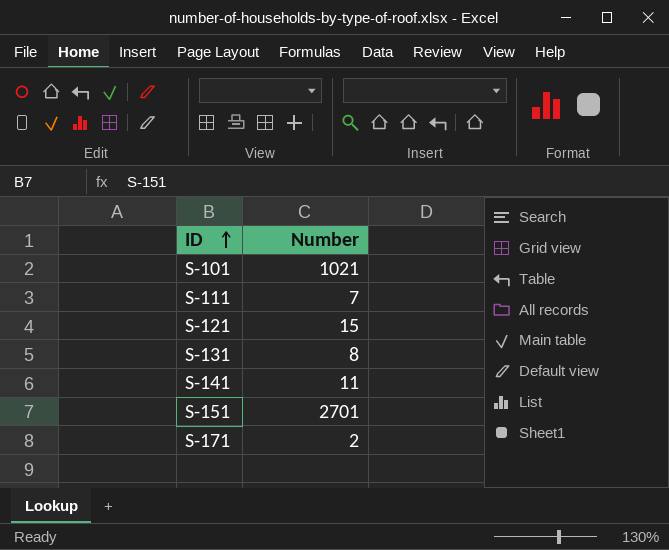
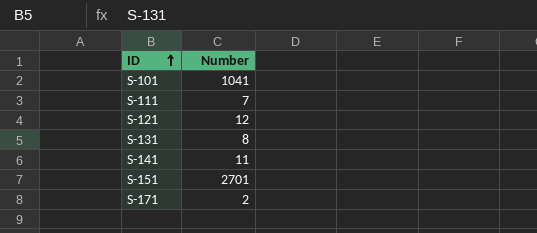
S-101 | Number: 1021 -> 1041
S-121 | Number: 15 -> 12

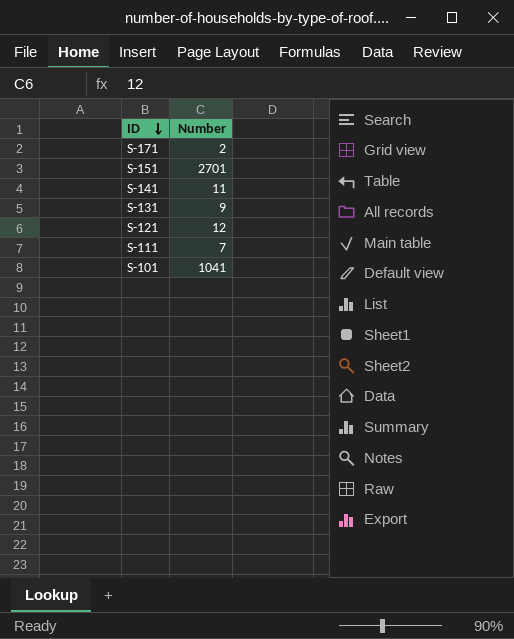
row order: ID ascending -> ID descending
S-131 | Number: 8 -> 9

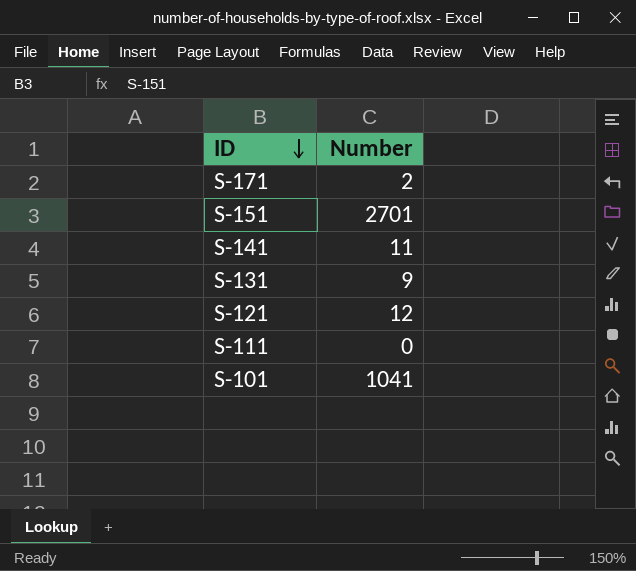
S-111 | Number: 7 -> 0

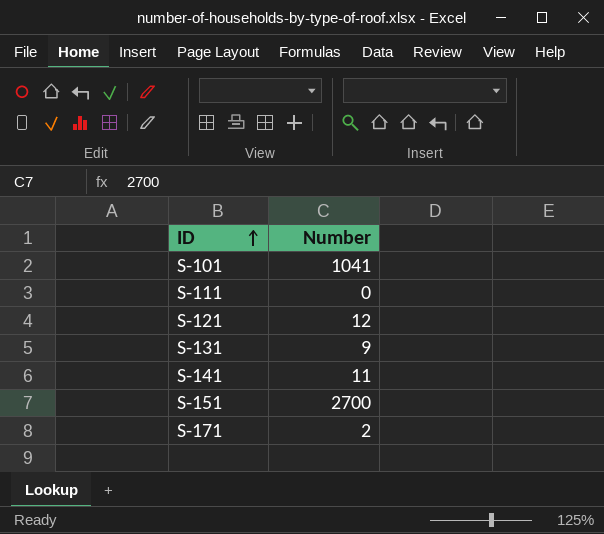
row order: ID descending -> ID ascending
S-151 | Number: 2701 -> 2700

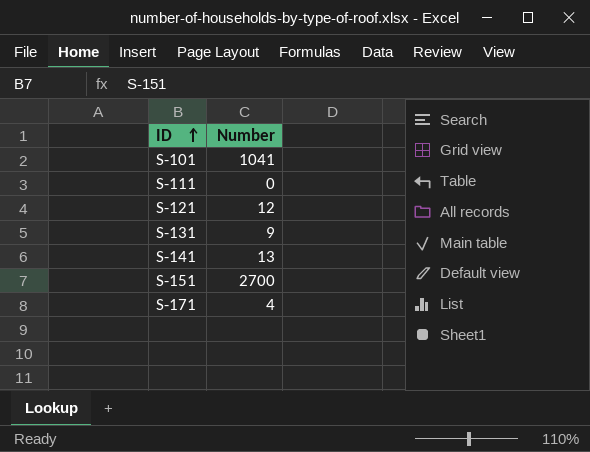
S-141 | Number: 11 -> 13
S-171 | Number: 2 -> 4

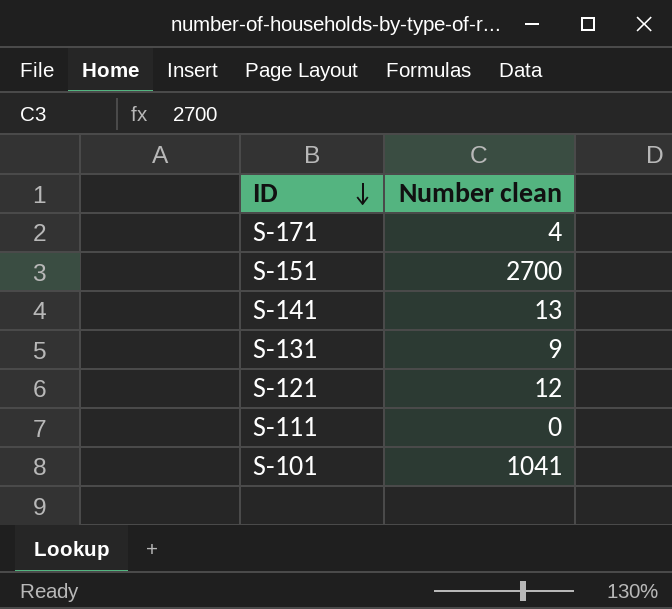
row order: ID ascending -> ID descending
column name: Number -> Number clean

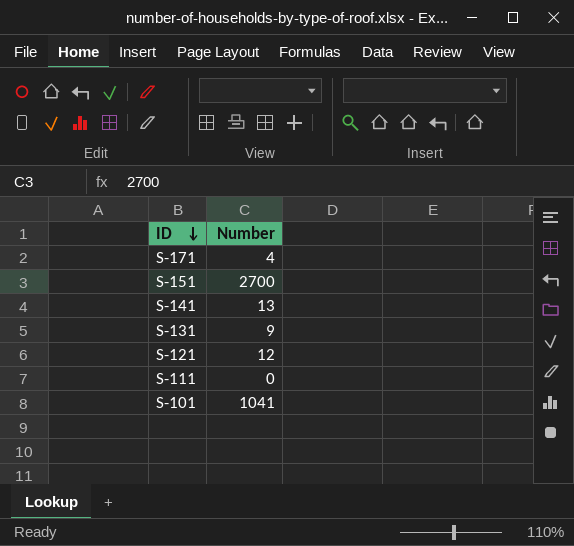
column name: Number clean -> Number

